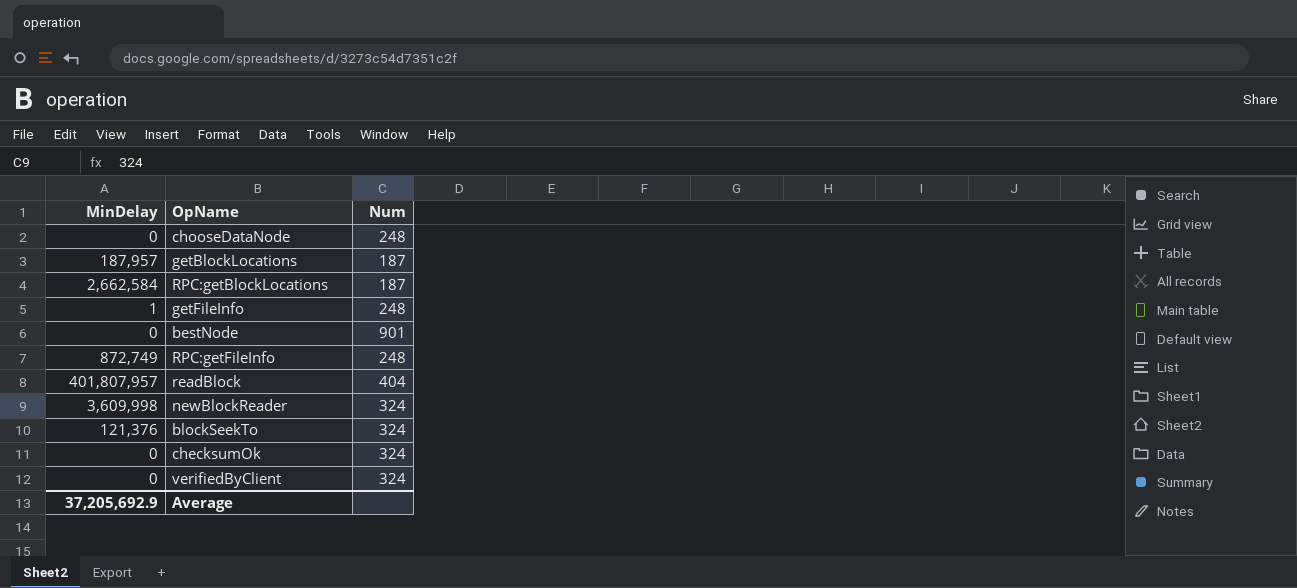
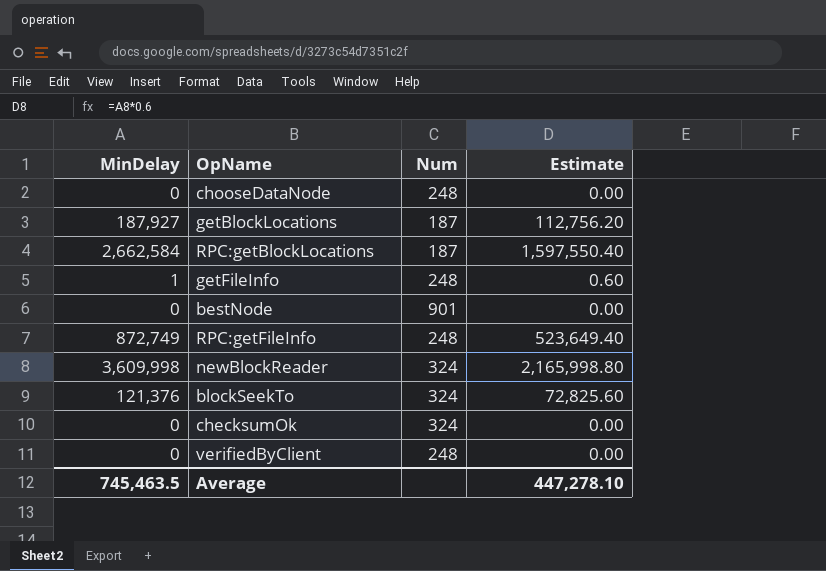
column Estimate | formula: none -> [MinDelay] * 0.6
row readBlock: 401,807,957 | 404 -> none
getBlockLocations | MinDelay: 187,957 -> 187,927
verifiedByClient | Num: 324 -> 248
Average | MinDelay: 37,205,692.9 -> 745,463.5

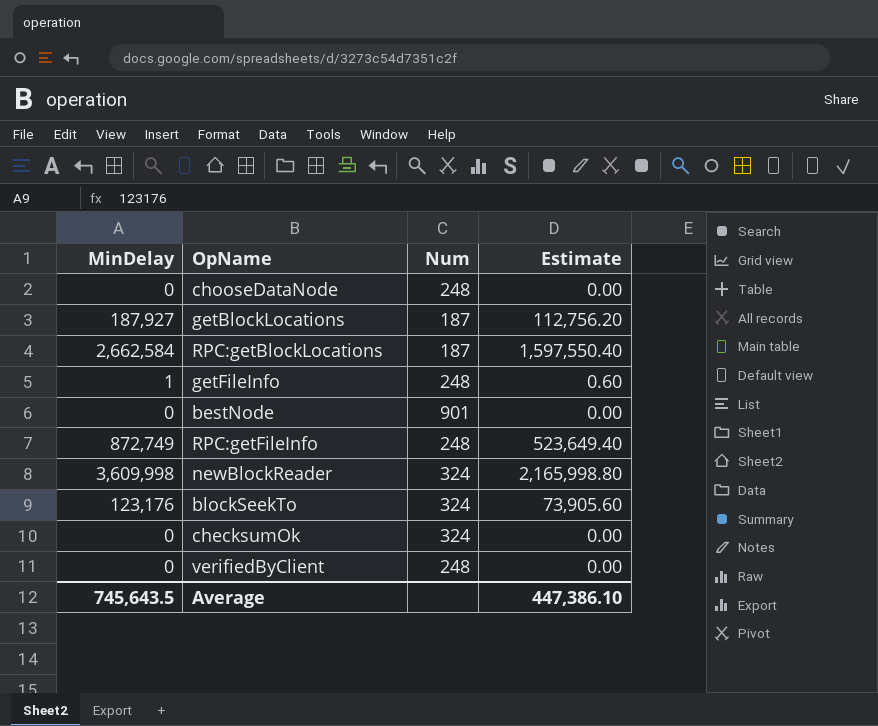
blockSeekTo | MinDelay: 121,376 -> 123,176
blockSeekTo | Estimate: 72,825.60 -> 73,905.60
Average | MinDelay: 745,463.5 -> 745,643.5
Average | Estimate: 447,278.10 -> 447,386.10

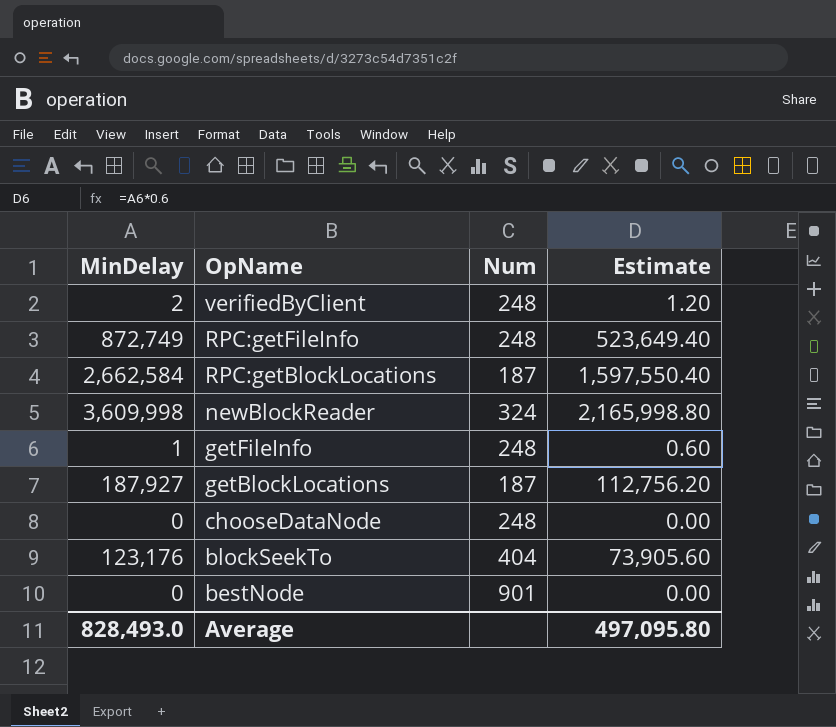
row order: none -> OpName descending
row checksumOk: 0 | 324 | 0.00 -> none
verifiedByClient | MinDelay: 0 -> 2
verifiedByClient | Estimate: 0.00 -> 1.20
blockSeekTo | Num: 324 -> 404
Average | MinDelay: 745,643.5 -> 828,493.0
Average | Estimate: 447,386.10 -> 497,095.80

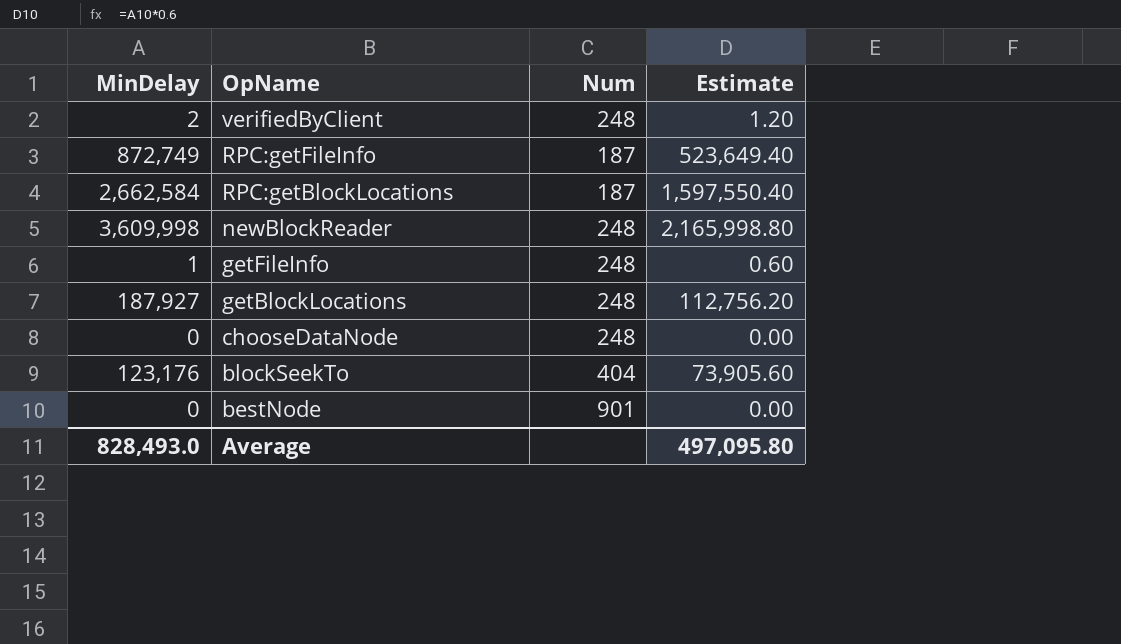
RPC:getFileInfo | Num: 248 -> 187
newBlockReader | Num: 324 -> 248
getBlockLocations | Num: 187 -> 248

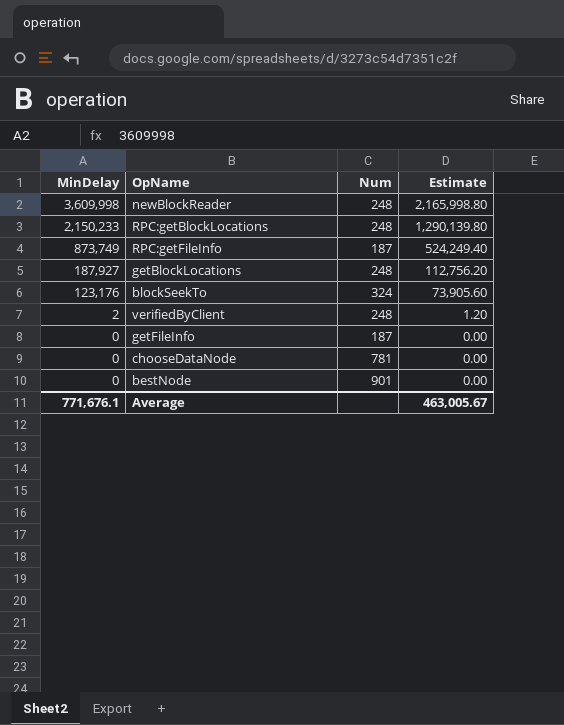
row order: OpName descending -> MinDelay descending
RPC:getBlockLocations | MinDelay: 2,662,584 -> 2,150,233
RPC:getBlockLocations | Num: 187 -> 248
RPC:getBlockLocations | Estimate: 1,597,550.40 -> 1,290,139.80
RPC:getFileInfo | MinDelay: 872,749 -> 873,749
RPC:getFileInfo | Estimate: 523,649.40 -> 524,249.40
blockSeekTo | Num: 404 -> 324
getFileInfo | MinDelay: 1 -> 0
getFileInfo | Num: 248 -> 187
getFileInfo | Estimate: 0.60 -> 0.00
chooseDataNode | Num: 248 -> 781
Average | MinDelay: 828,493.0 -> 771,676.1
Average | Estimate: 497,095.80 -> 463,005.67

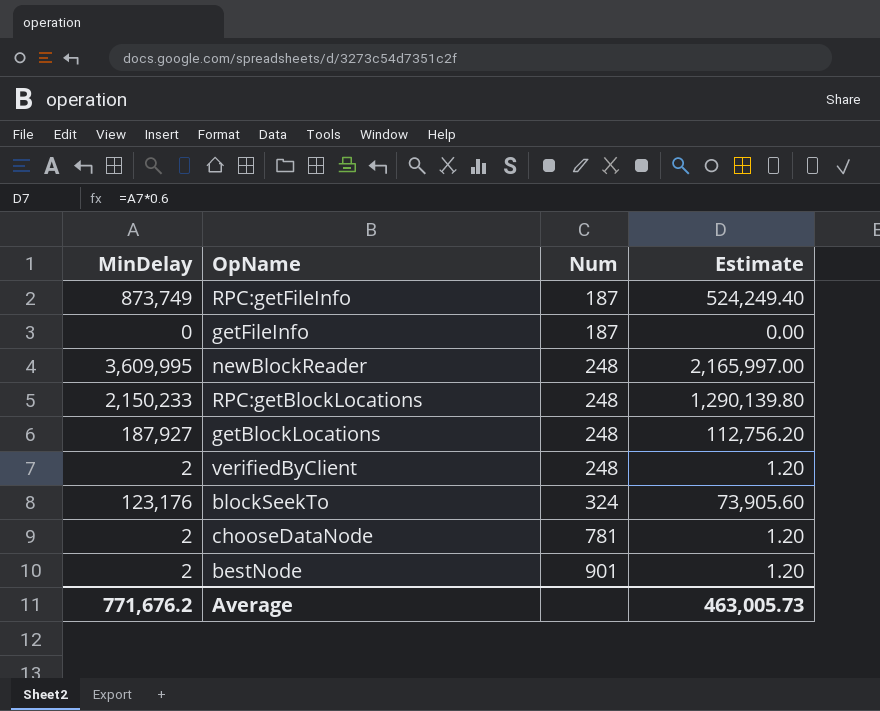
row order: MinDelay descending -> Num ascending
newBlockReader | MinDelay: 3,609,998 -> 3,609,995
newBlockReader | Estimate: 2,165,998.80 -> 2,165,997.00
chooseDataNode | MinDelay: 0 -> 2
chooseDataNode | Estimate: 0.00 -> 1.20
bestNode | MinDelay: 0 -> 2
bestNode | Estimate: 0.00 -> 1.20
Average | MinDelay: 771,676.1 -> 771,676.2
Average | Estimate: 463,005.67 -> 463,005.73

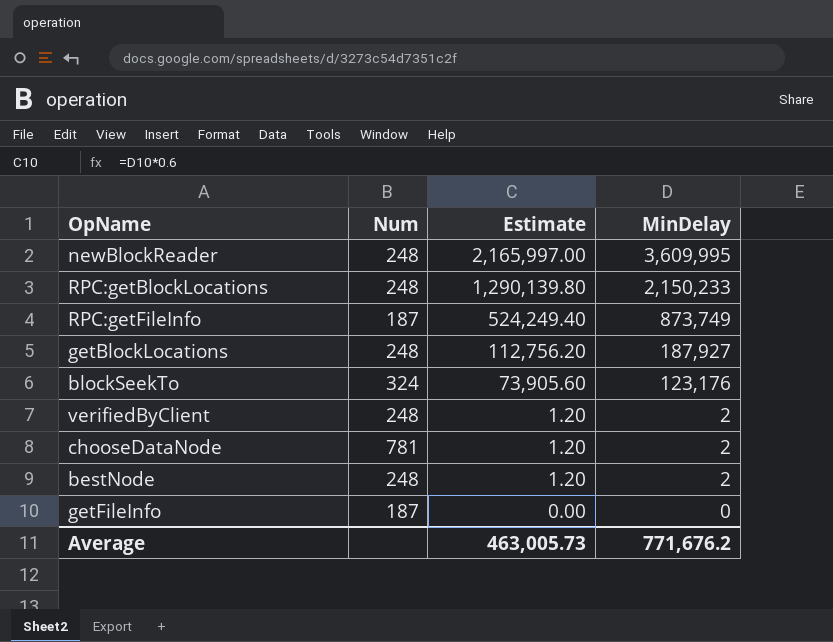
row order: Num ascending -> Estimate descending
column MinDelay | position: 1 -> 4
bestNode | Num: 901 -> 248

